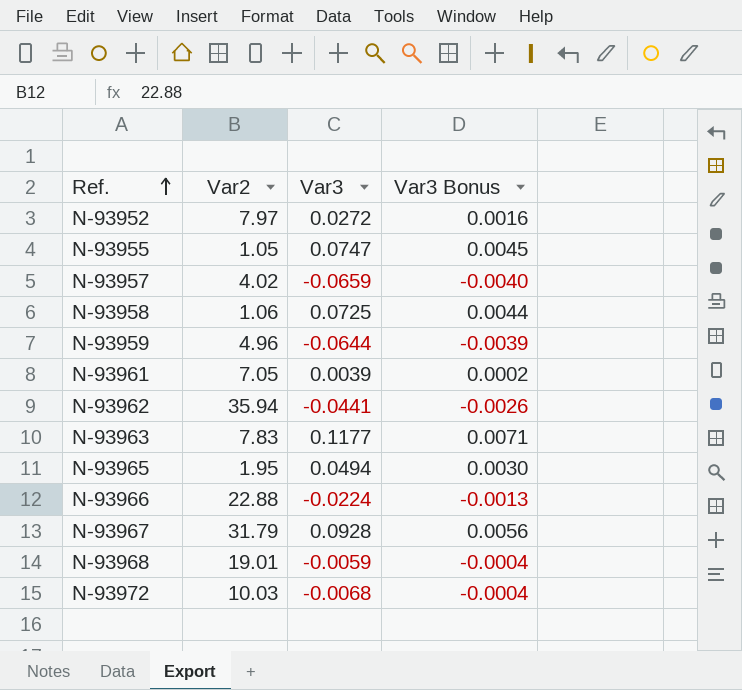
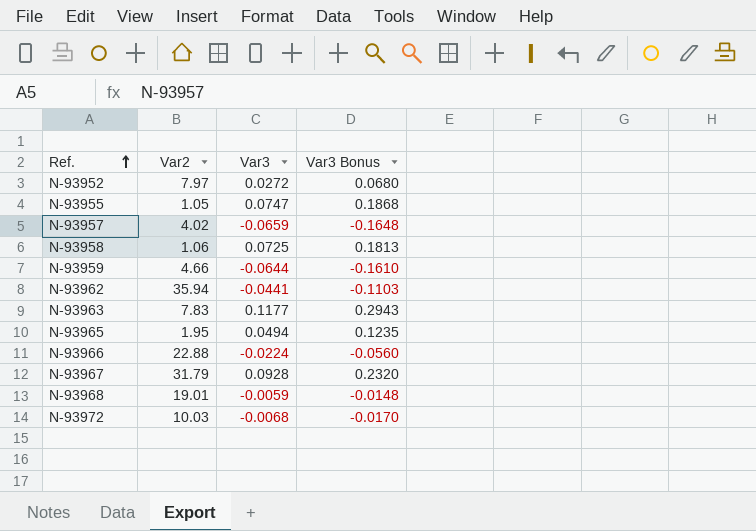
column Var3 Bonus | formula: [Var3] * 0.06 -> [Var3] * 2.5
row N-93961: 7.05 | 0.0039 | 0.0002 -> none
N-93959 | Var2: 4.96 -> 4.66

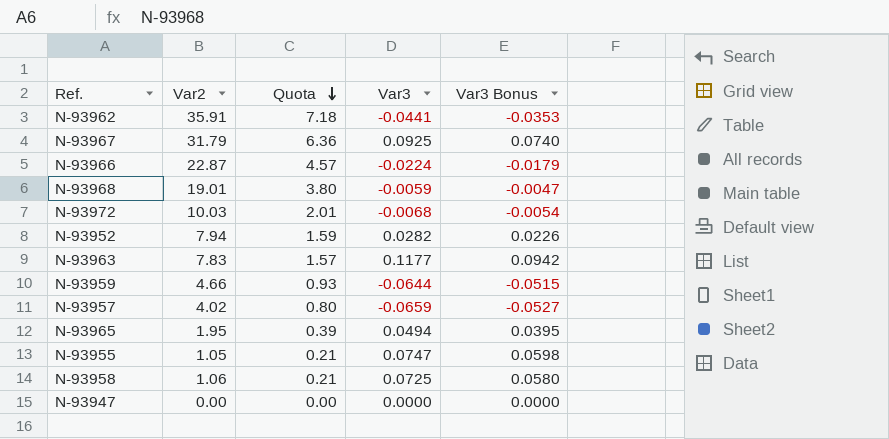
row order: Ref. ascending -> Quota descending
column Quota | formula: none -> [Var2] * 0.2
column Var3 Bonus | formula: [Var3] * 2.5 -> [Var3] * 0.8
N-93962 | Var2: 35.94 -> 35.91
N-93967 | Var3: 0.0928 -> 0.0925
N-93966 | Var2: 22.88 -> 22.87
N-93952 | Var2: 7.97 -> 7.94
N-93952 | Var3: 0.0272 -> 0.0282
row N-93947: none -> 0.00 | 0.00 | 0.0000 | 0.0000

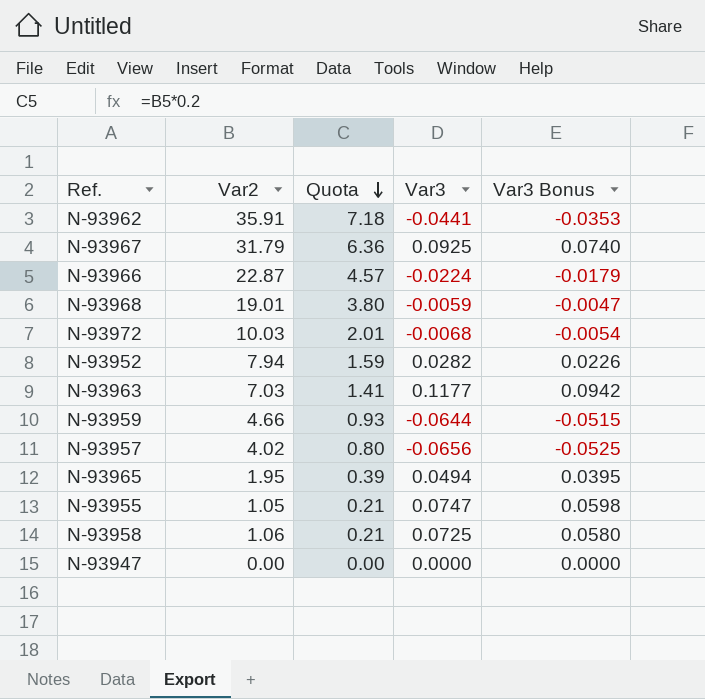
N-93963 | Var2: 7.83 -> 7.03
N-93963 | Quota: 1.57 -> 1.41
N-93957 | Var3: -0.0659 -> -0.0656
N-93957 | Var3 Bonus: -0.0527 -> -0.0525

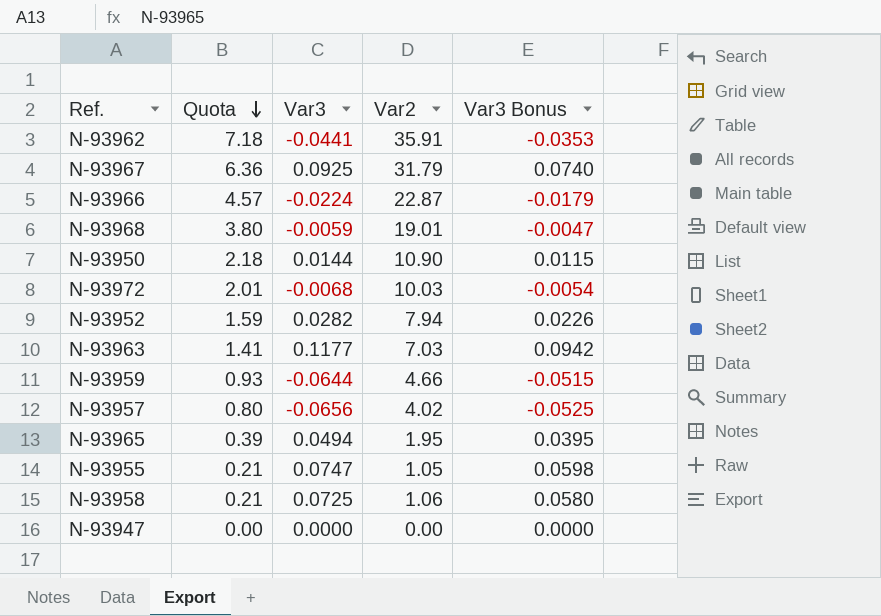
column Var2 | position: 2 -> 4
row N-93950: none -> 2.18 | 0.0144 | 10.90 | 0.0115

